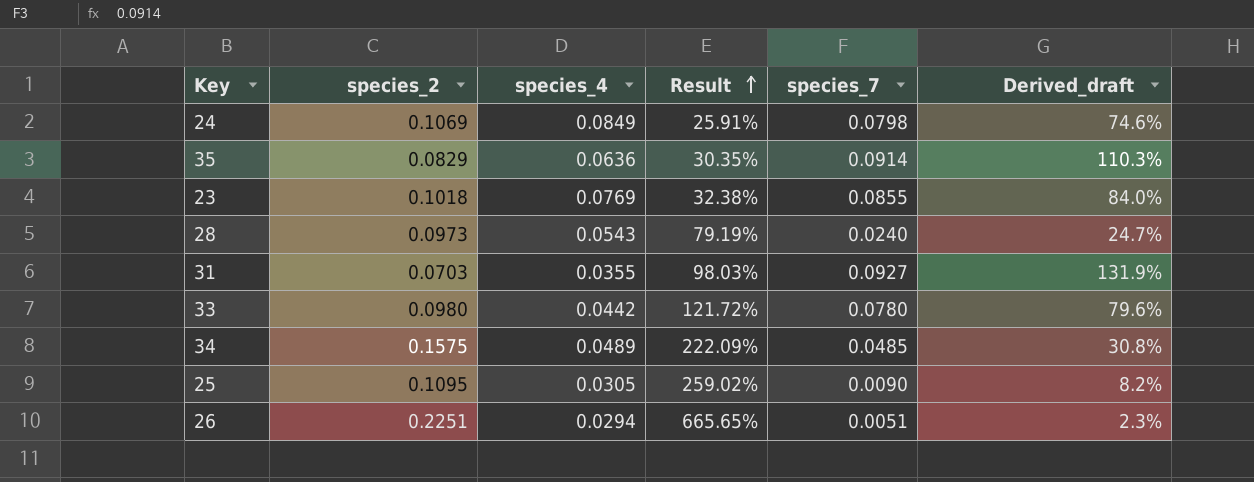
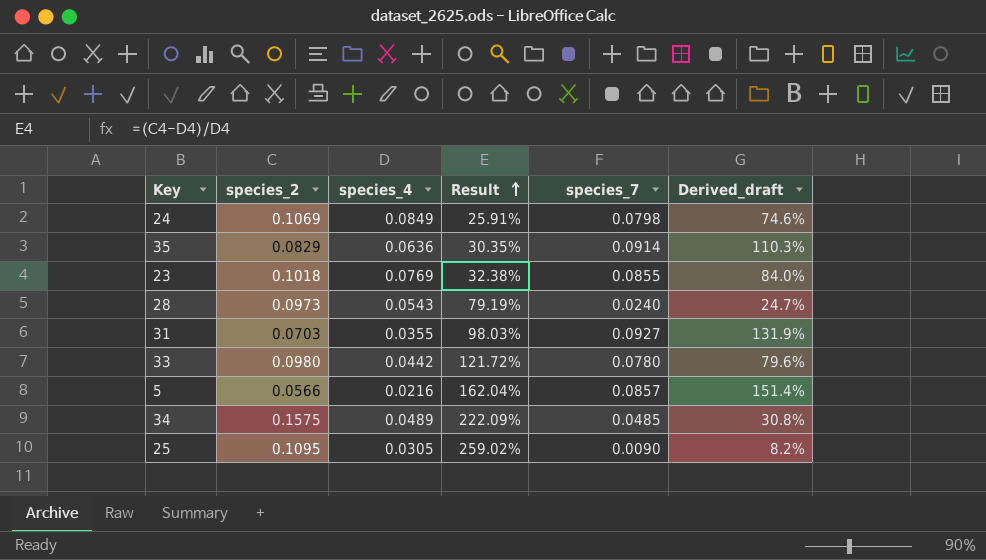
row 26: 0.2251 | 0.0294 | 665.65% | 0.0051 | 2.3% -> none
row 5: none -> 0.0566 | 0.0216 | 162.04% | 0.0857 | 151.4%

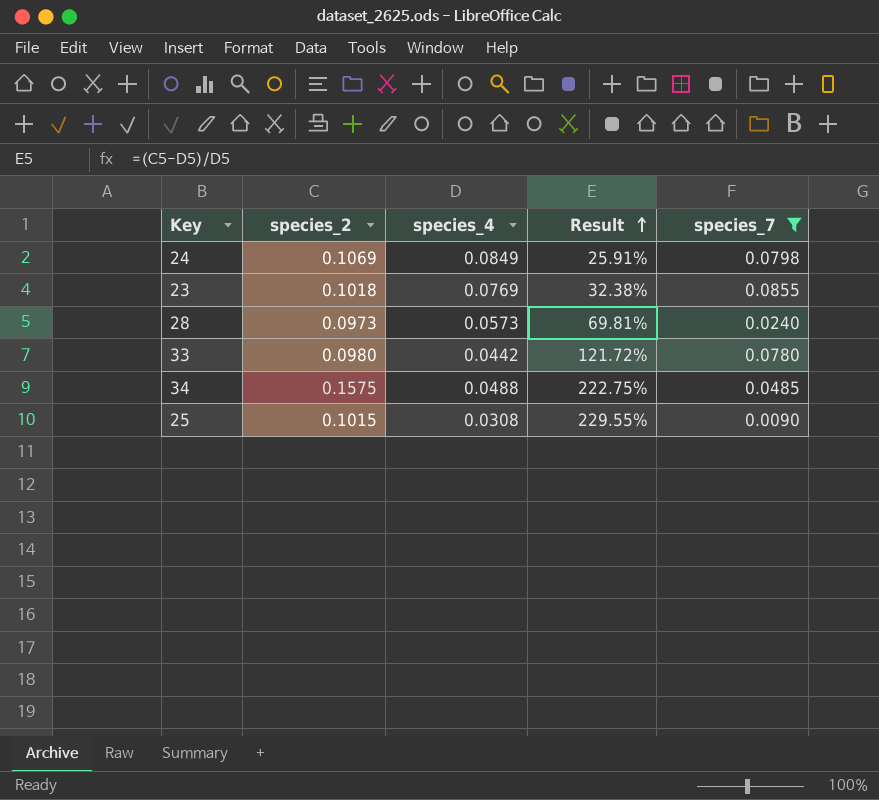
filter: none -> species_7 <= 0.0855
column Derived_draft | formula: [species_7] / [species_2] -> none
28 | species_4: 0.0543 -> 0.0573
28 | Result: 79.19% -> 69.81%
34 | species_4: 0.0489 -> 0.0488
34 | Result: 222.09% -> 222.75%
25 | species_2: 0.1095 -> 0.1015
25 | species_4: 0.0305 -> 0.0308
25 | Result: 259.02% -> 229.55%

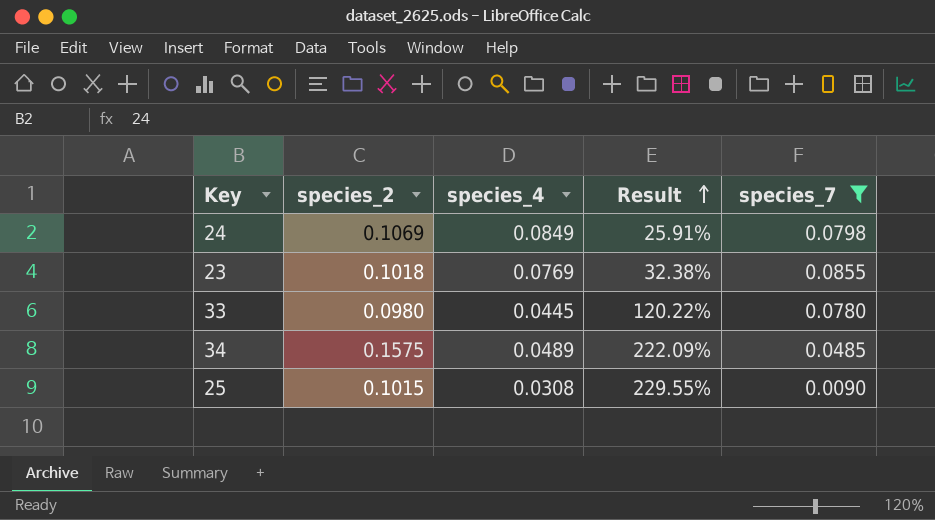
row 28: 0.0973 | 0.0573 | 69.81% | 0.0240 -> none
33 | species_4: 0.0442 -> 0.0445
33 | Result: 121.72% -> 120.22%
34 | species_4: 0.0488 -> 0.0489
34 | Result: 222.75% -> 222.09%

